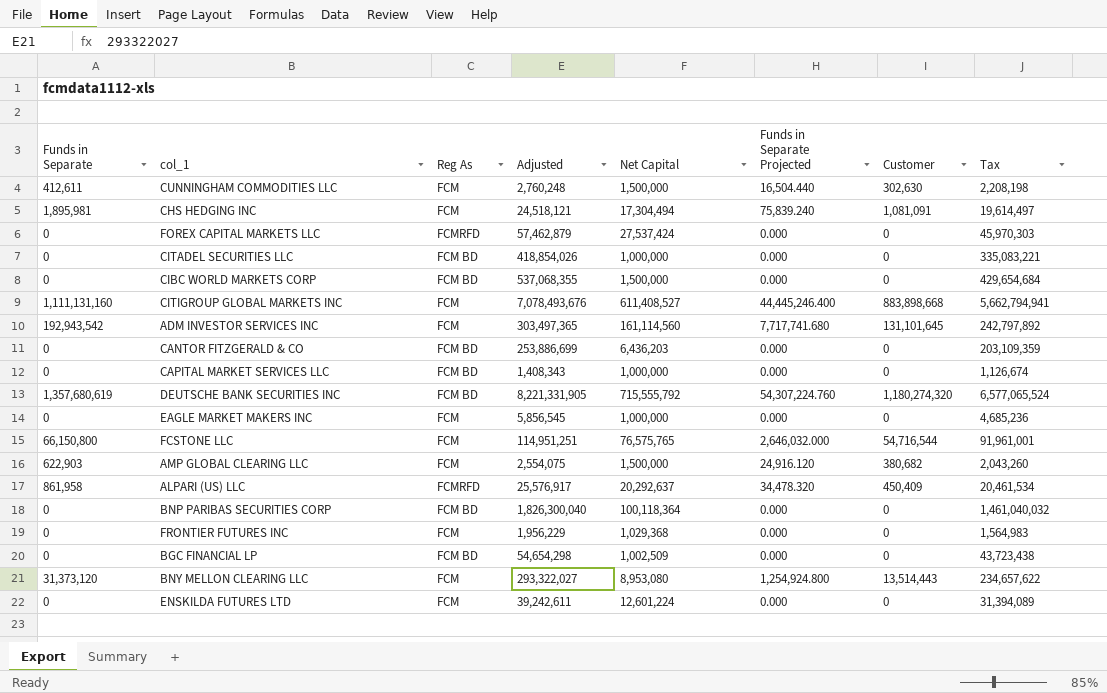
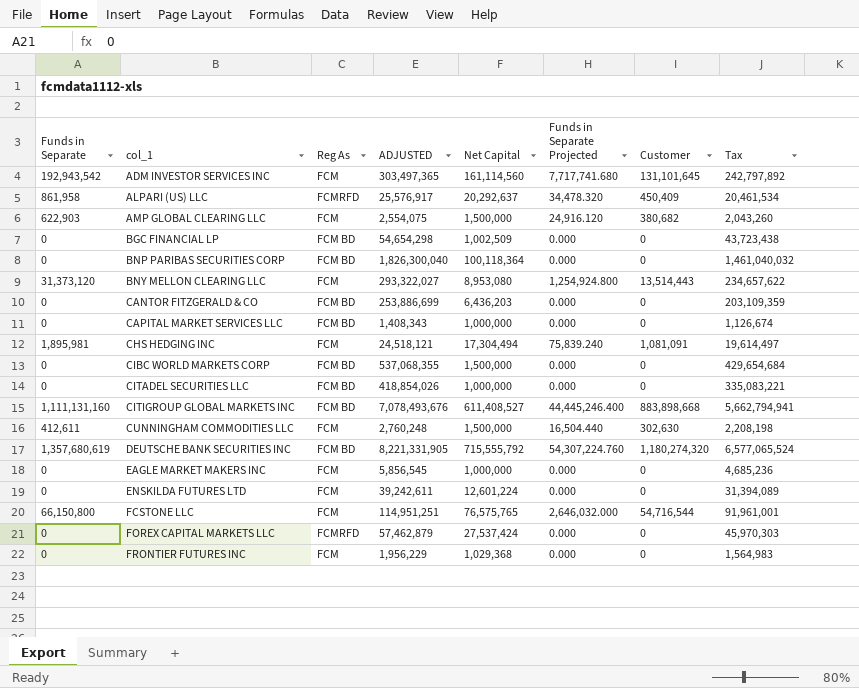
row order: none -> col_1 ascending
column name: Adjusted -> ADJUSTED
CITIGROUP GLOBAL MARKETS INC | Reg As: FCM -> FCM BD

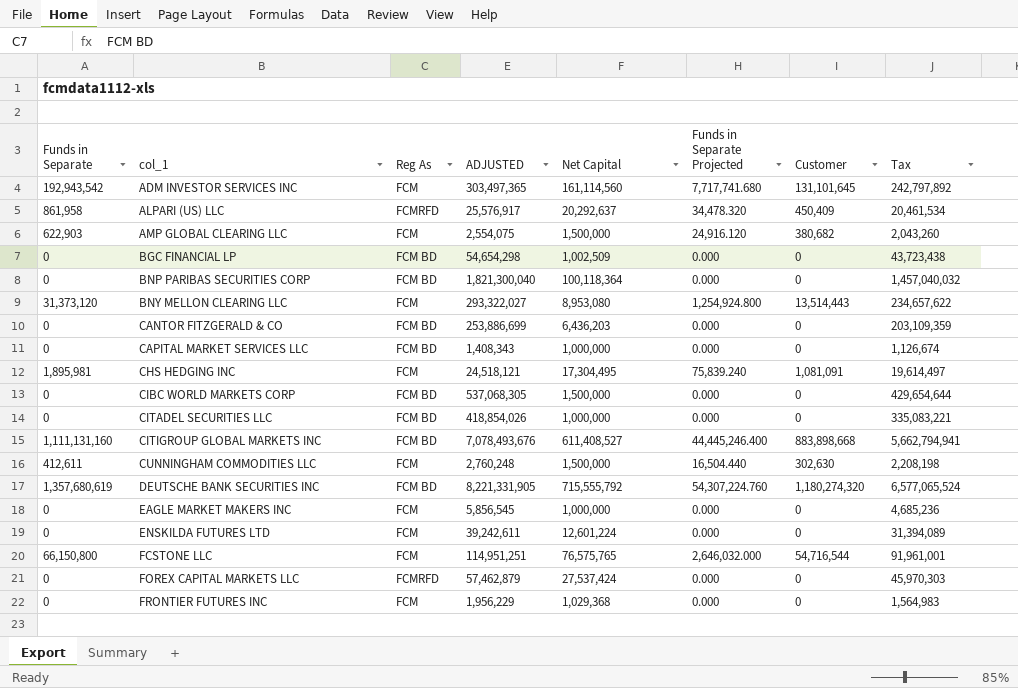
BNP PARIBAS SECURITIES CORP | ADJUSTED: 1,826,300,040 -> 1,821,300,040
BNP PARIBAS SECURITIES CORP | Tax: 1,461,040,032 -> 1,457,040,032
CHS HEDGING INC | Net Capital: 17,304,494 -> 17,304,495
CIBC WORLD MARKETS CORP | ADJUSTED: 537,068,355 -> 537,068,305
CIBC WORLD MARKETS CORP | Tax: 429,654,684 -> 429,654,644

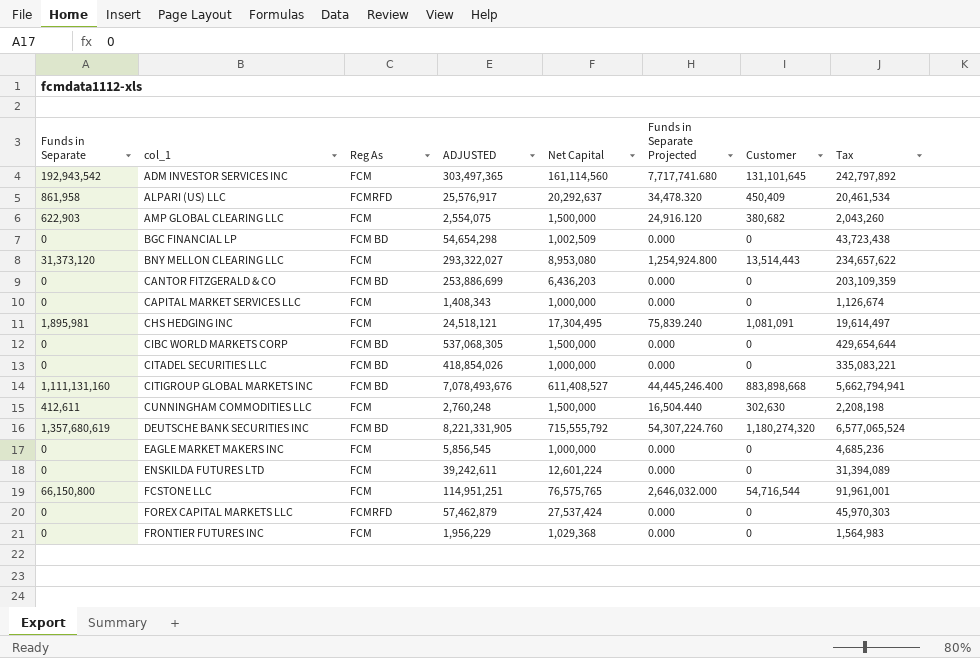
row BNP PARIBAS SECURITIES CORP: 0 | FCM BD | 1,821,300,040 | 100,118,364 | 0.000 | 0 | 1,457,040,032 -> none
CAPITAL MARKET SERVICES LLC | Reg As: FCM BD -> FCM

